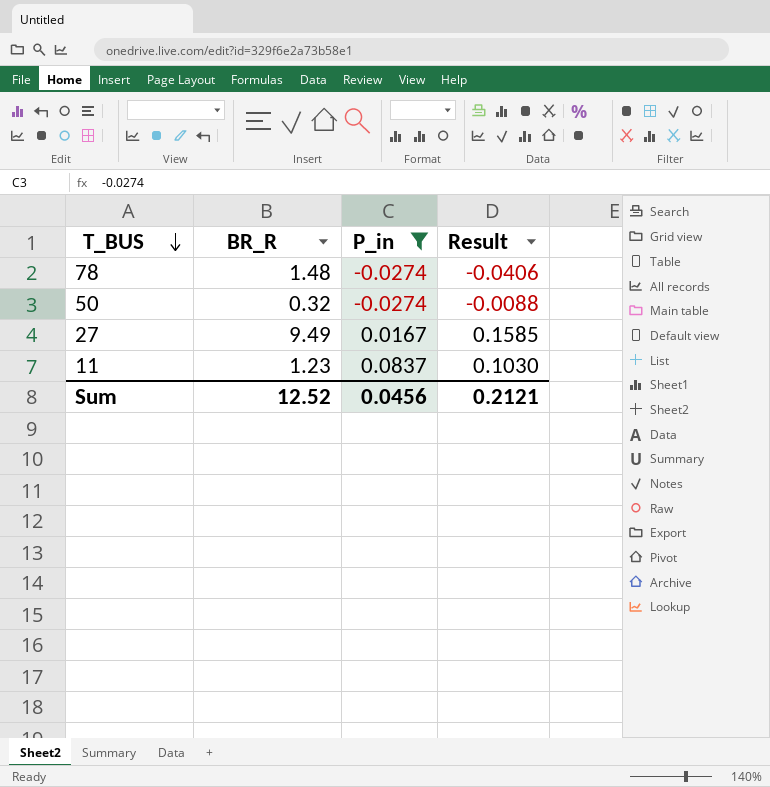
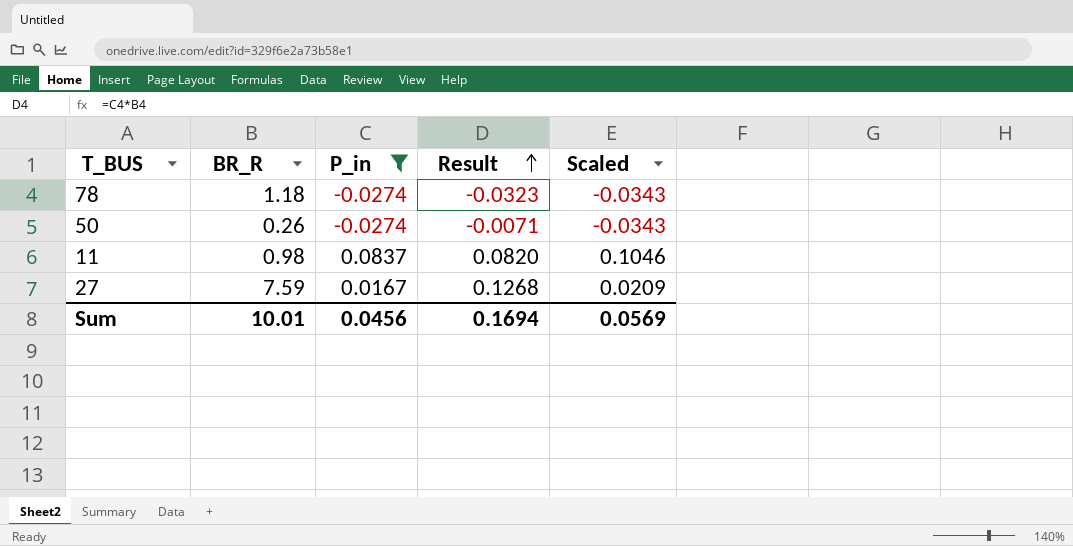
row order: T_BUS descending -> Result ascending
column Scaled | formula: none -> [P_in] * 1.25
78 | BR_R: 1.48 -> 1.18
78 | Result: -0.0406 -> -0.0323
50 | BR_R: 0.32 -> 0.26
50 | Result: -0.0088 -> -0.0071
11 | BR_R: 1.23 -> 0.98
11 | Result: 0.1030 -> 0.0820
27 | BR_R: 9.49 -> 7.59
27 | Result: 0.1585 -> 0.1268
Sum | BR_R: 12.52 -> 10.01
Sum | Result: 0.2121 -> 0.1694

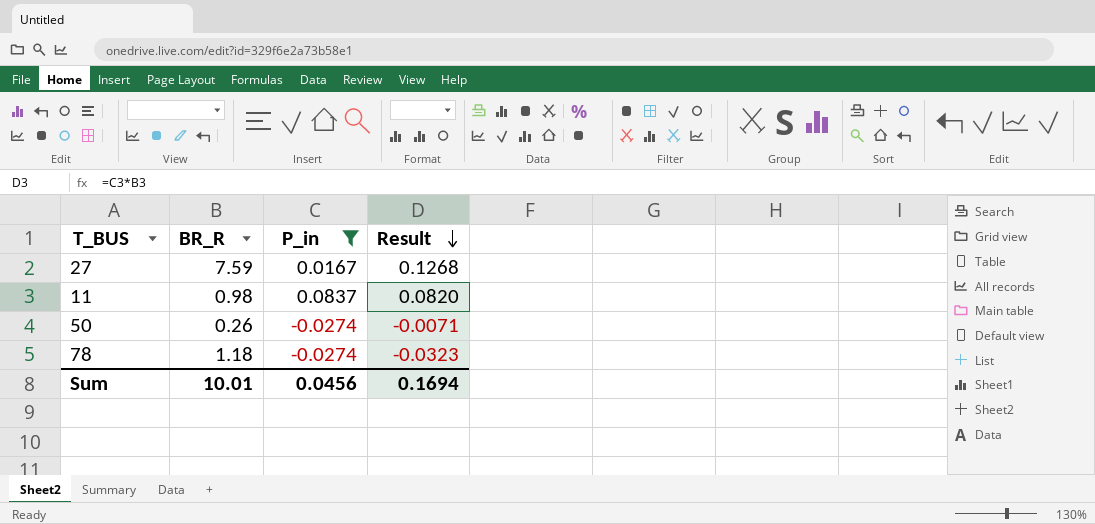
row order: Result ascending -> Result descending
column Scaled | formula: [P_in] * 1.25 -> none

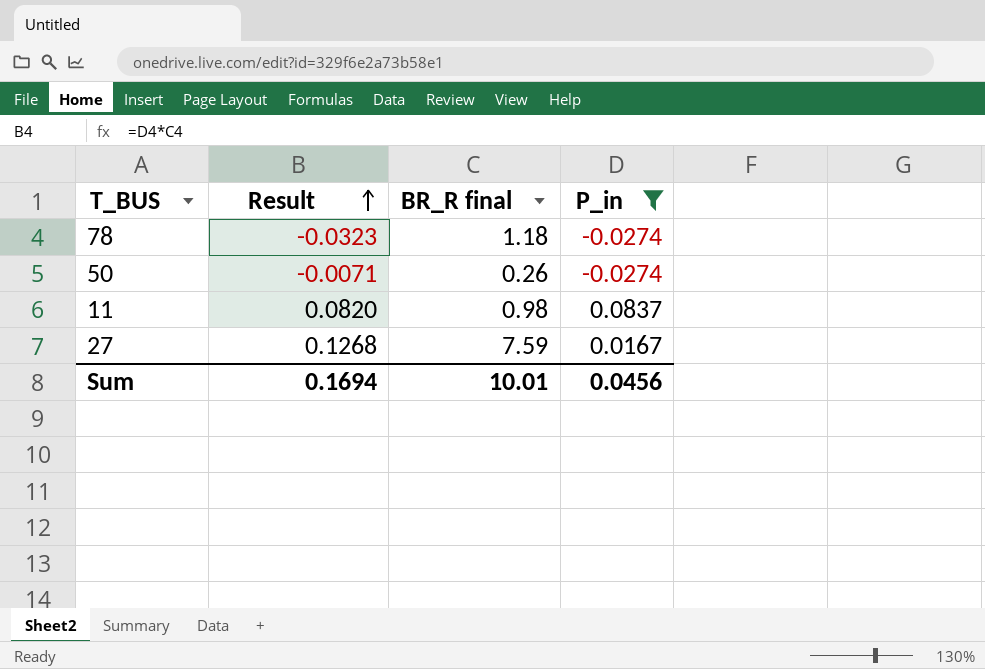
row order: Result descending -> Result ascending
column Result | position: 4 -> 2
column name: BR_R -> BR_R final

